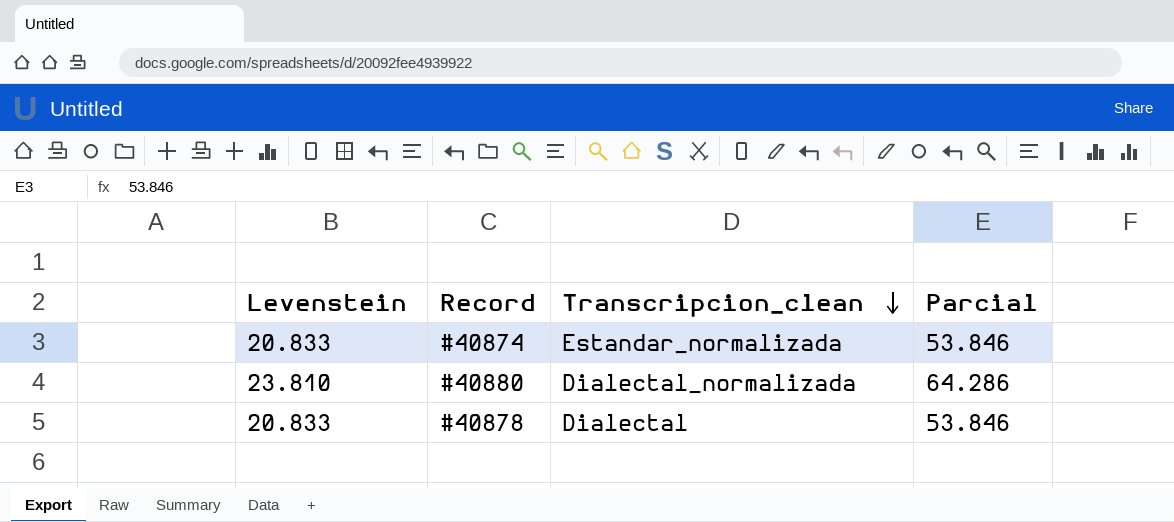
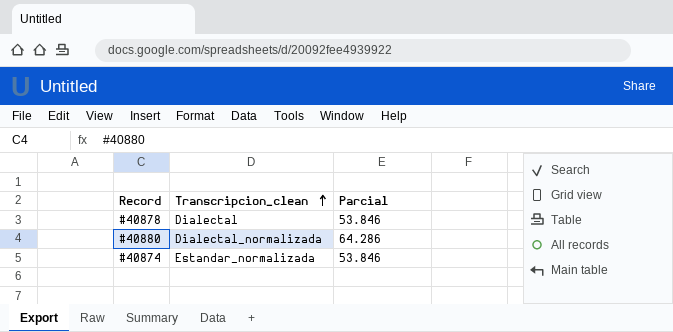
row order: Transcripcion_clean descending -> Transcripcion_clean ascending
column Levenstein | position: 1 -> none

